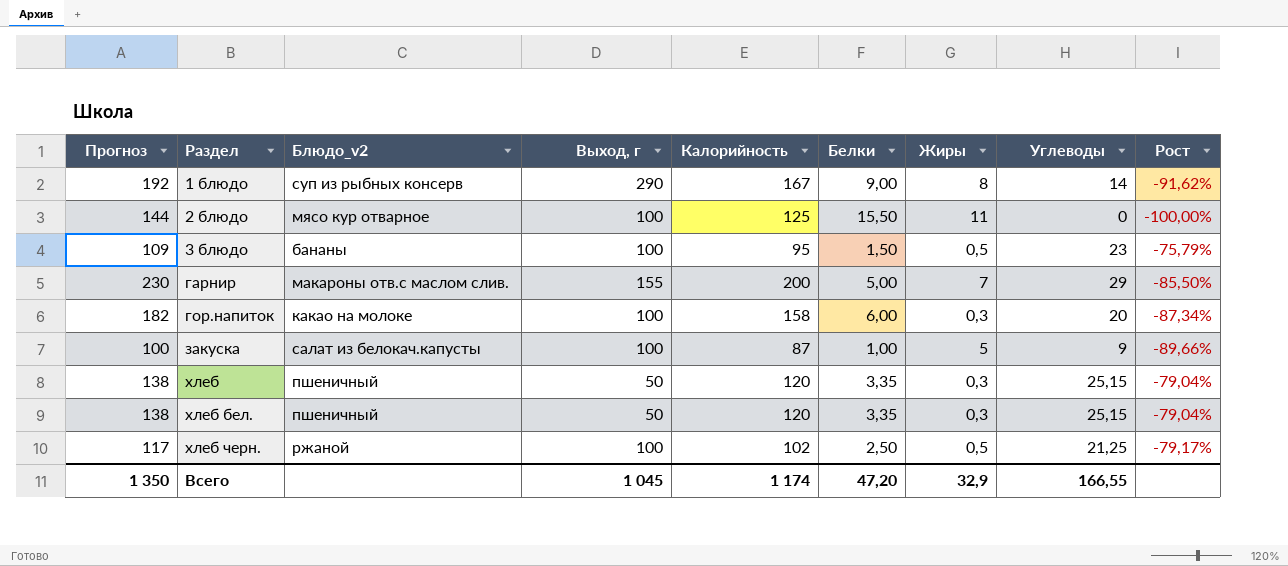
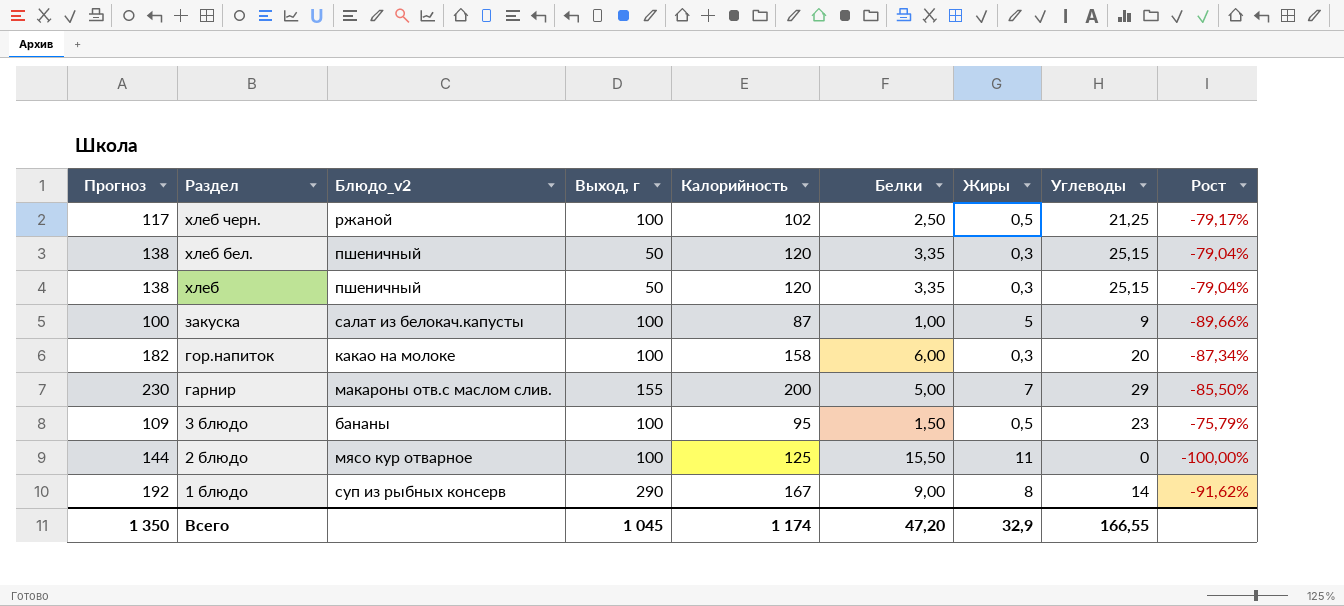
row order: Раздел ascending -> Раздел descending

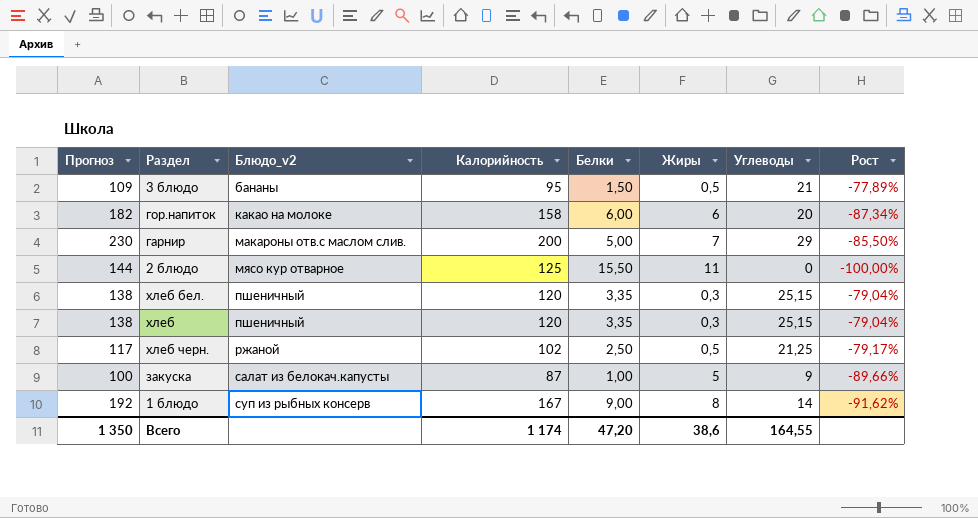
row order: Раздел descending -> Блюдо_v2 ascending
column Выход, г | position: 4 -> none
3 блюдо | Углеводы: 23 -> 21
3 блюдо | Рост: -75,79% -> -77,89%
гор.напиток | Жиры: 0,3 -> 6
Всего | Жиры: 32,9 -> 38,6
Всего | Углеводы: 166,55 -> 164,55

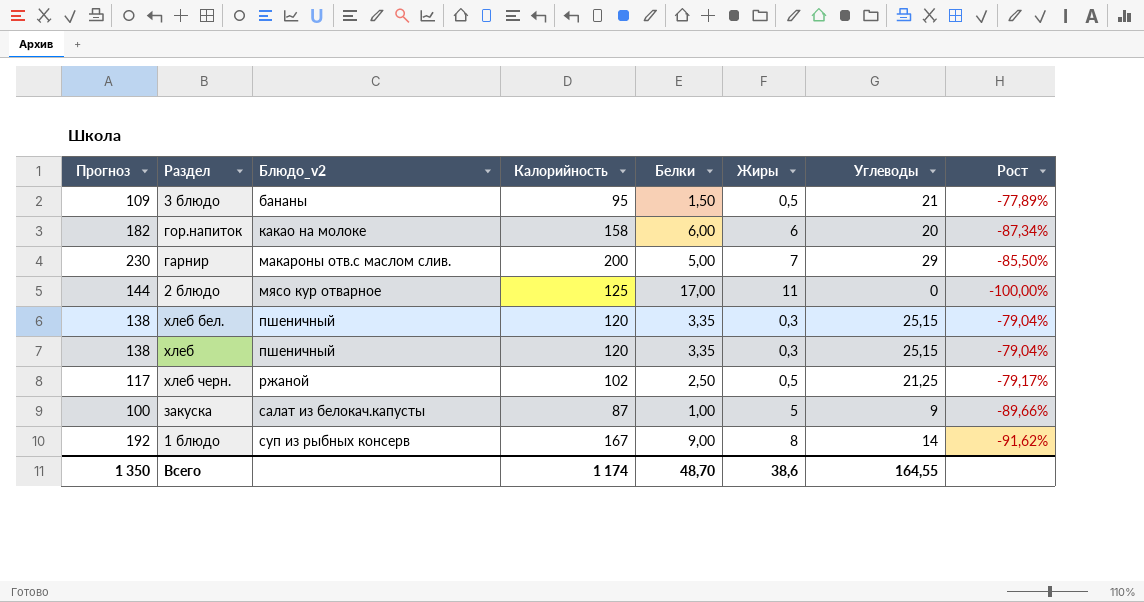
2 блюдо | Белки: 15,50 -> 17,00
Всего | Белки: 47,20 -> 48,70

